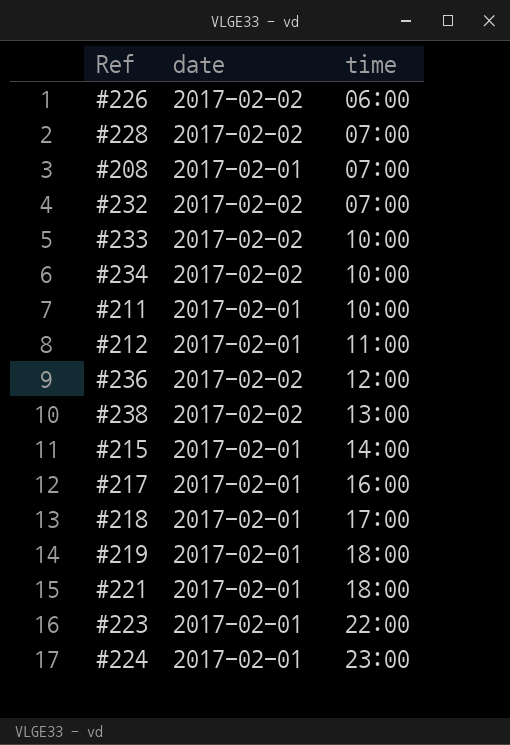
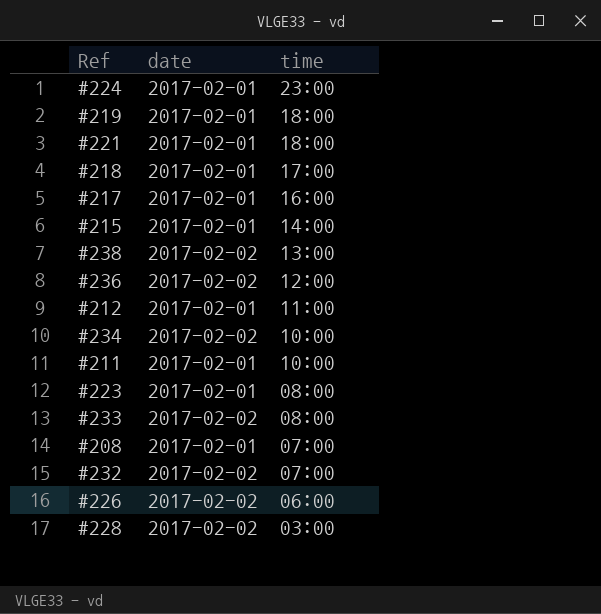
row order: time ascending -> time descending
#223 | time: 22:00 -> 08:00
#233 | time: 10:00 -> 08:00
#228 | time: 07:00 -> 03:00

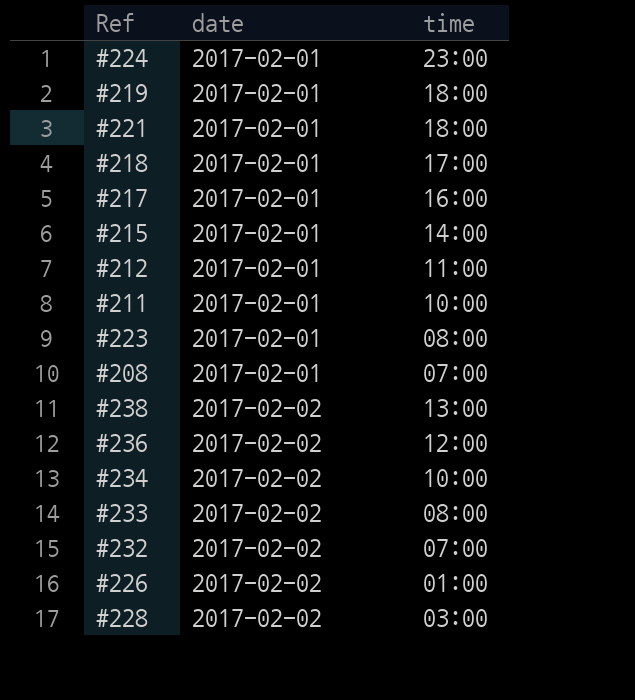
row order: time descending -> date ascending
#226 | time: 06:00 -> 01:00

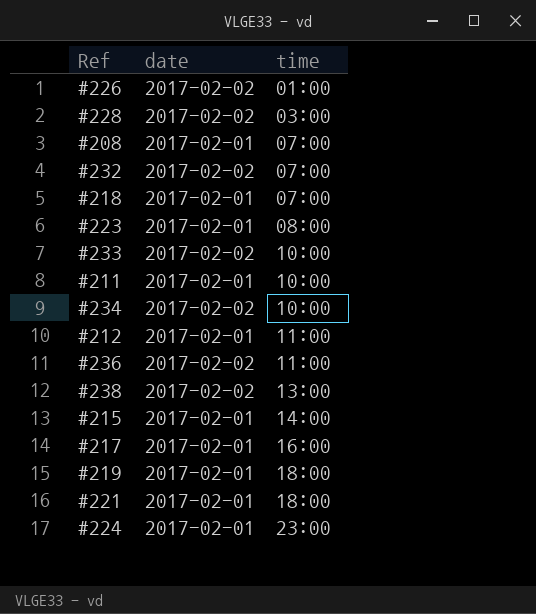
row order: date ascending -> time ascending
#218 | time: 17:00 -> 07:00
#233 | time: 08:00 -> 10:00
#236 | time: 12:00 -> 11:00

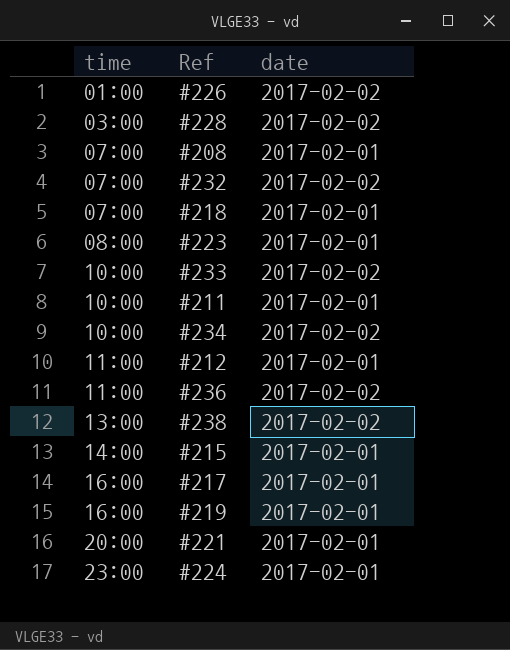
column time | position: 3 -> 1
#219 | time: 18:00 -> 16:00
#221 | time: 18:00 -> 20:00

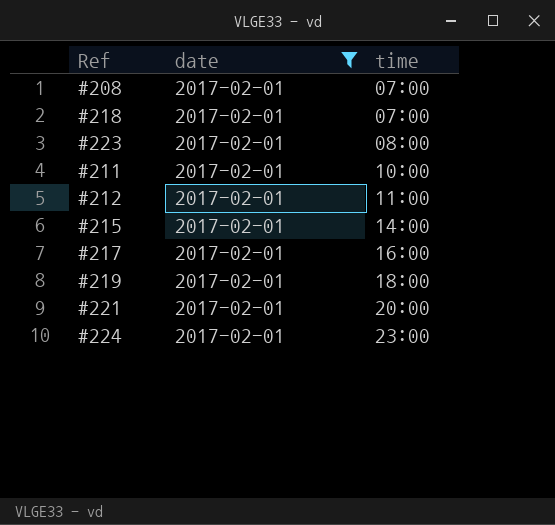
filter: none -> date = 2017-02-01
column time | position: 1 -> 3
#219 | time: 16:00 -> 18:00

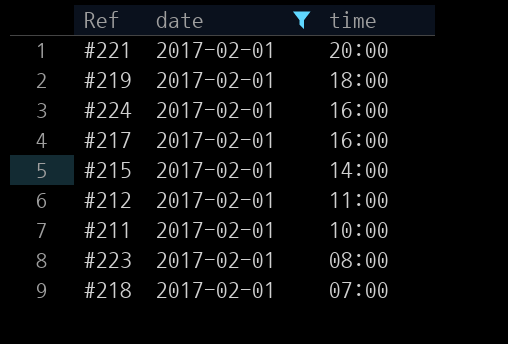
row order: time ascending -> time descending
row #208: 2017-02-01 | 07:00 -> none
#224 | time: 23:00 -> 16:00

